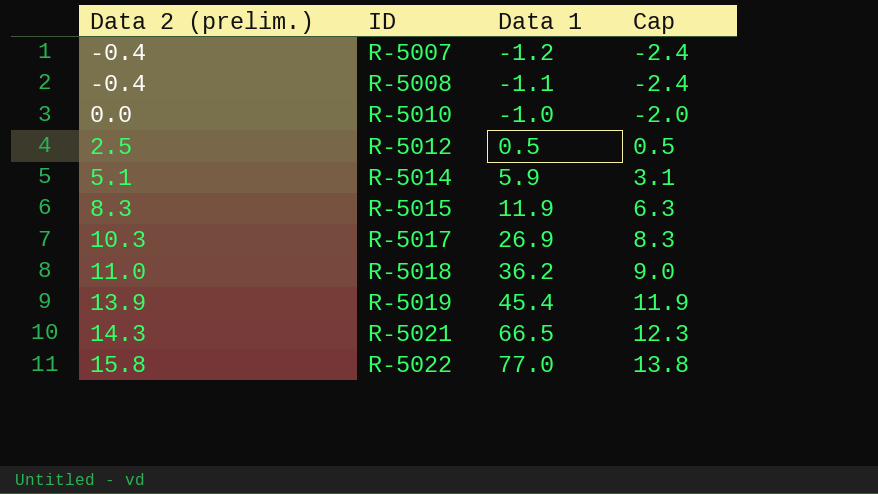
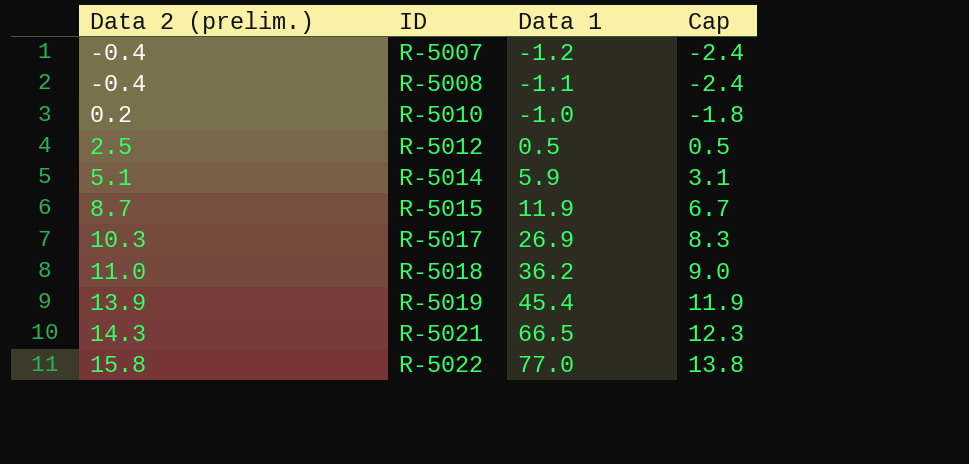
R-5010 | Data 2 (prelim.): 0.0 -> 0.2
R-5010 | Cap: -2.0 -> -1.8
R-5015 | Data 2 (prelim.): 8.3 -> 8.7
R-5015 | Cap: 6.3 -> 6.7

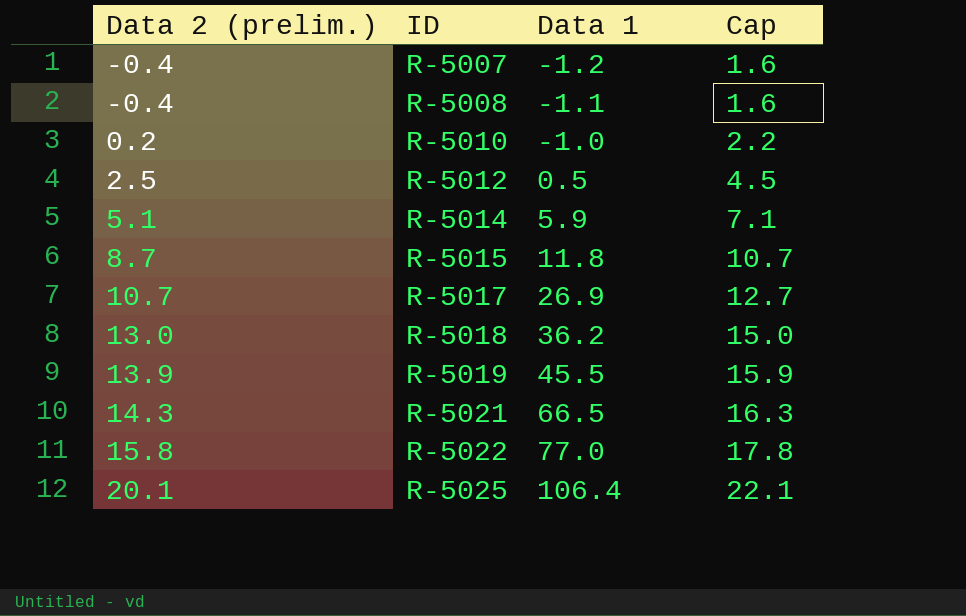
column Cap | formula: [Data 2 (prelim.)] - 2 -> [Data 2 (prelim.)] + 2
R-5015 | Data 1: 11.9 -> 11.8
R-5017 | Data 2 (prelim.): 10.3 -> 10.7
R-5018 | Data 2 (prelim.): 11.0 -> 13.0
R-5019 | Data 1: 45.4 -> 45.5
row R-5025: none -> 20.1 | 106.4 | 22.1

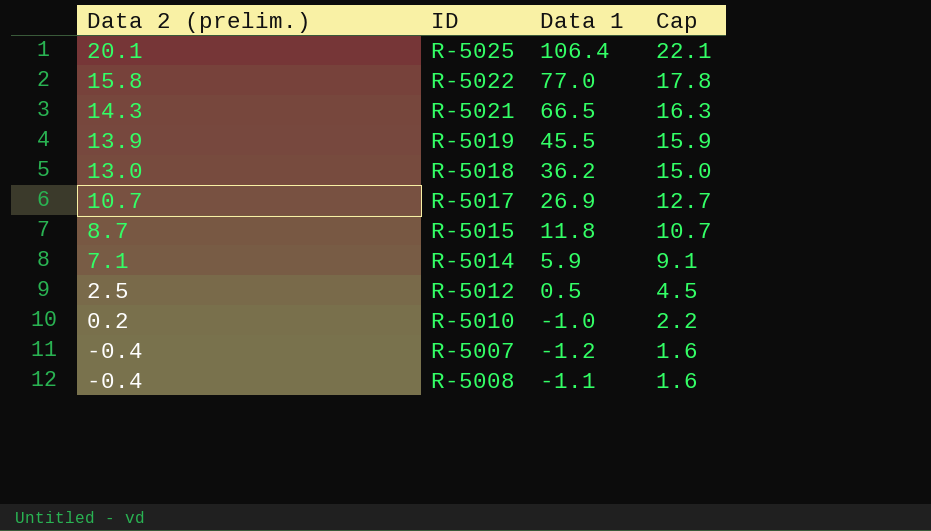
row order: Data 2 (prelim.) ascending -> Data 2 (prelim.) descending
R-5014 | Data 2 (prelim.): 5.1 -> 7.1
R-5014 | Cap: 7.1 -> 9.1

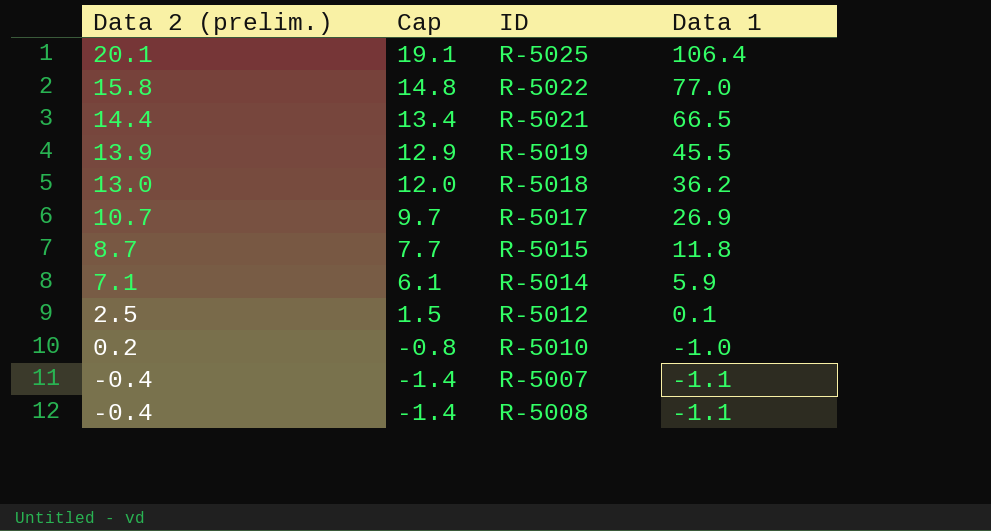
column Cap | formula: [Data 2 (prelim.)] + 2 -> [Data 2 (prelim.)] - 1
column Cap | position: 4 -> 2
R-5021 | Data 2 (prelim.): 14.3 -> 14.4
R-5012 | Data 1: 0.5 -> 0.1
R-5007 | Data 1: -1.2 -> -1.1

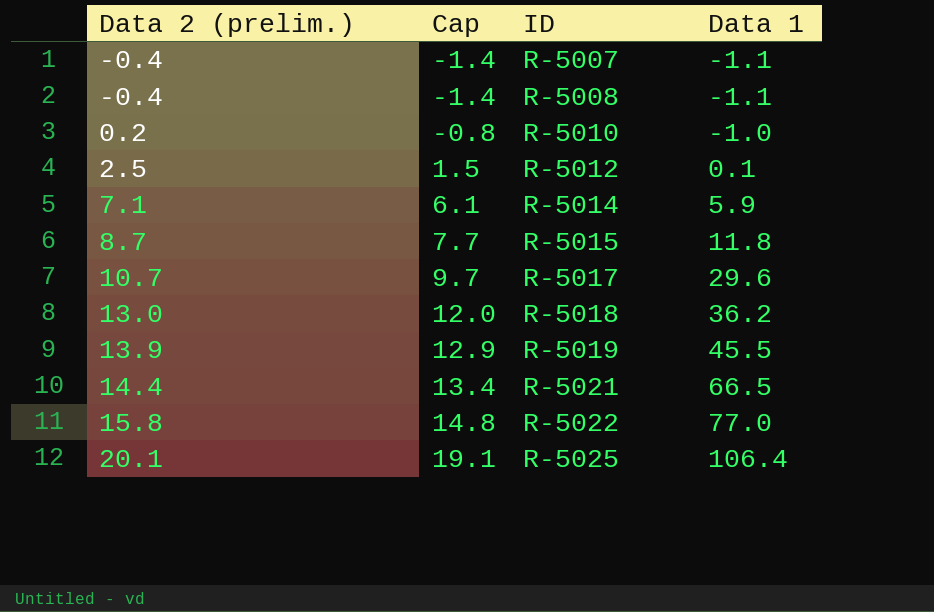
row order: Data 2 (prelim.) descending -> Data 2 (prelim.) ascending
R-5017 | Data 1: 26.9 -> 29.6

